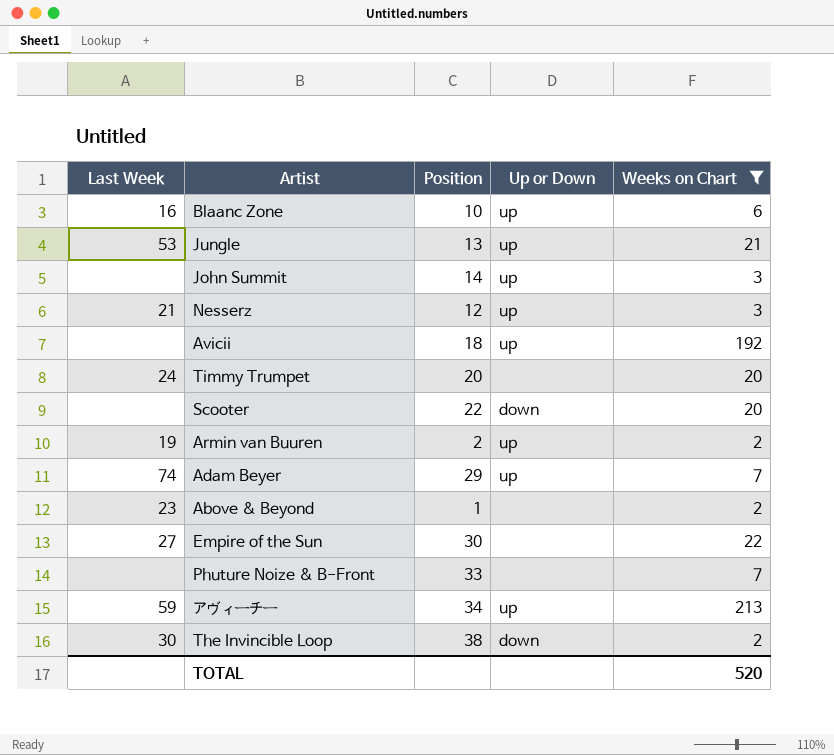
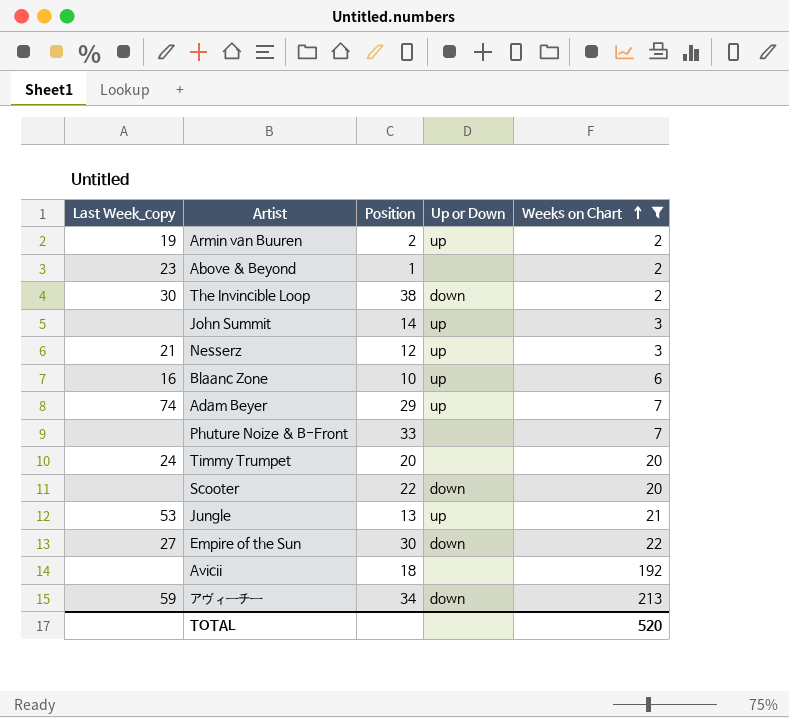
row order: none -> Weeks on Chart ascending
column name: Last Week -> Last Week_copy
Empire of the Sun | Up or Down: none -> down
Avicii | Up or Down: up -> none
アヴィーチー | Up or Down: up -> down

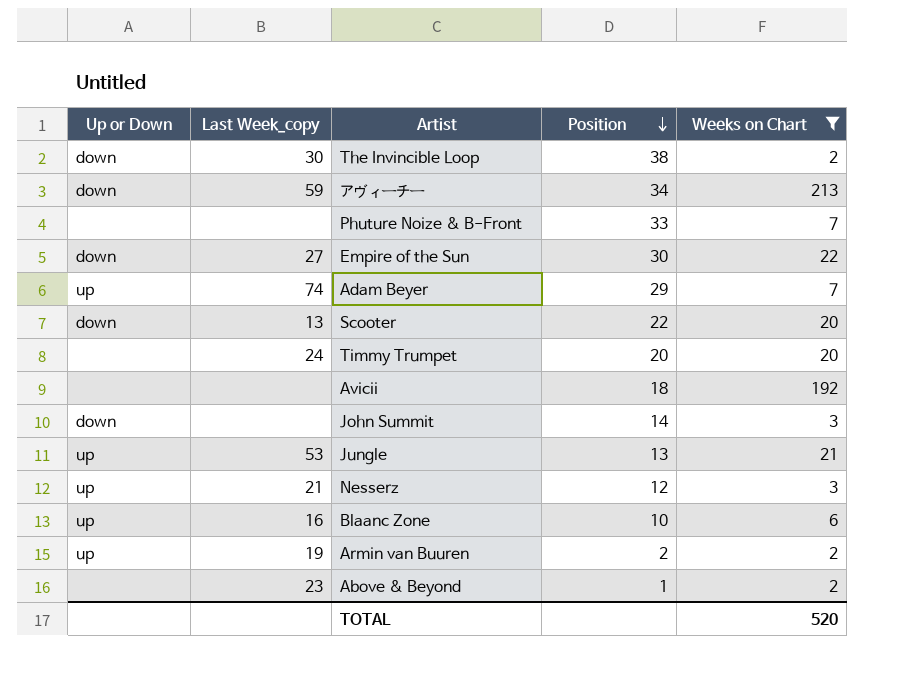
row order: Weeks on Chart ascending -> Position descending
column Up or Down | position: 4 -> 1
Scooter | Last Week_copy: none -> 13
John Summit | Up or Down: up -> down

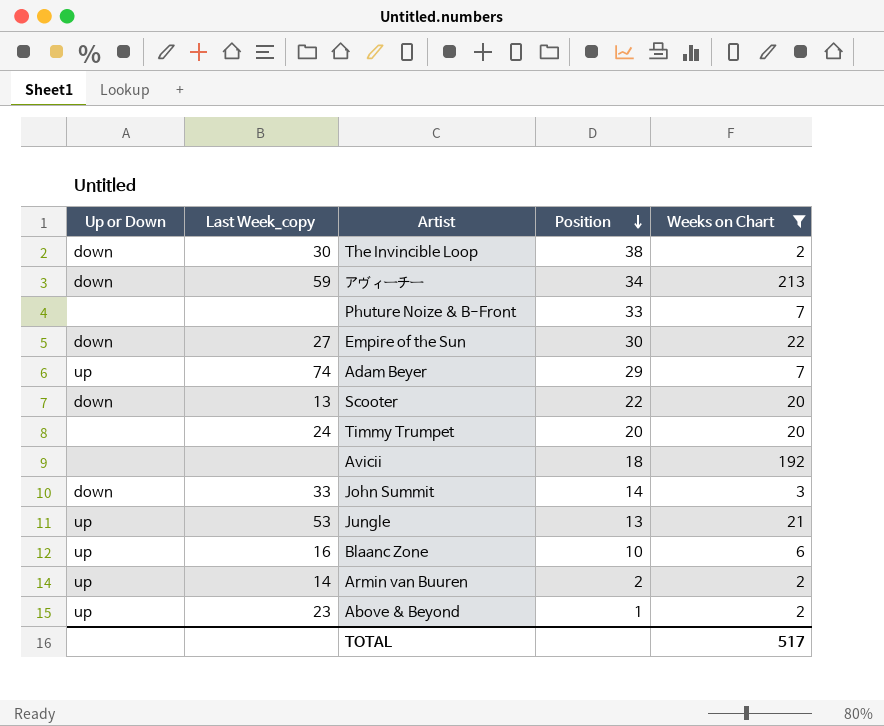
row Nesserz: up | 21 | 12 | 3 -> none
John Summit | Last Week_copy: none -> 33
Armin van Buuren | Last Week_copy: 19 -> 14
Above & Beyond | Up or Down: none -> up
TOTAL | Weeks on Chart: 520 -> 517

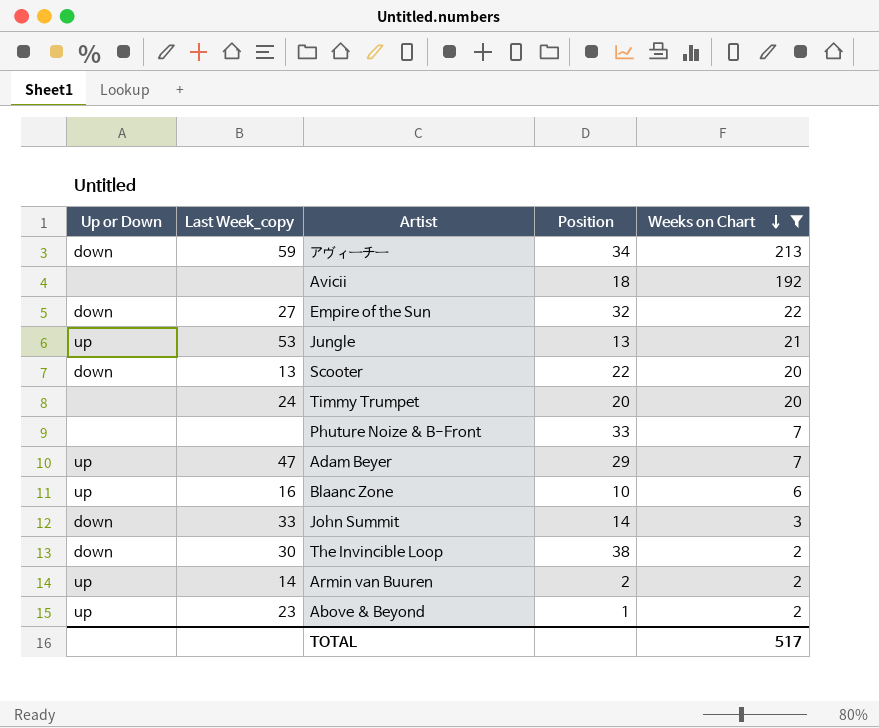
row order: Position descending -> Weeks on Chart descending
Empire of the Sun | Position: 30 -> 32
Adam Beyer | Last Week_copy: 74 -> 47

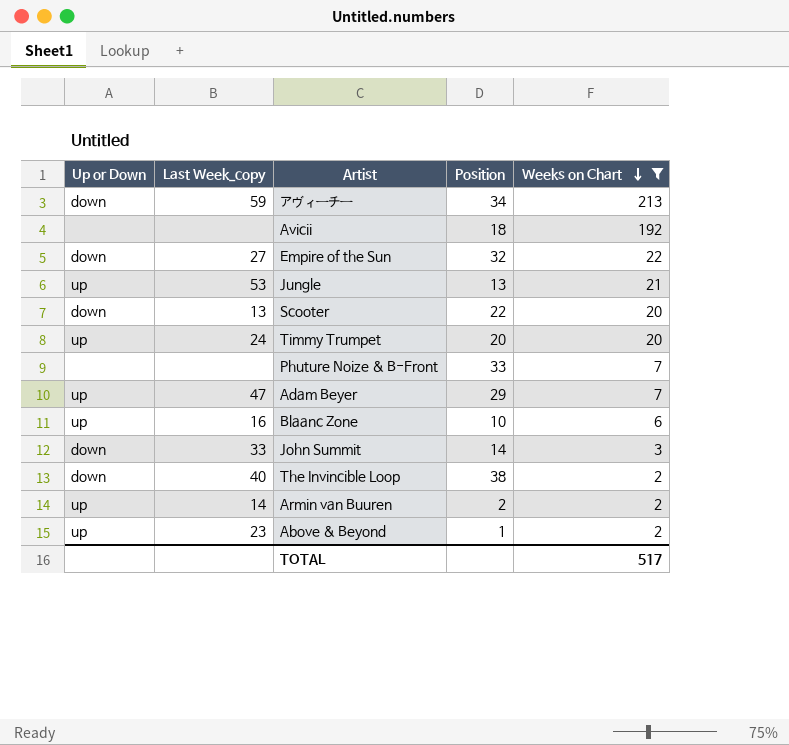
Timmy Trumpet | Up or Down: none -> up
The Invincible Loop | Last Week_copy: 30 -> 40

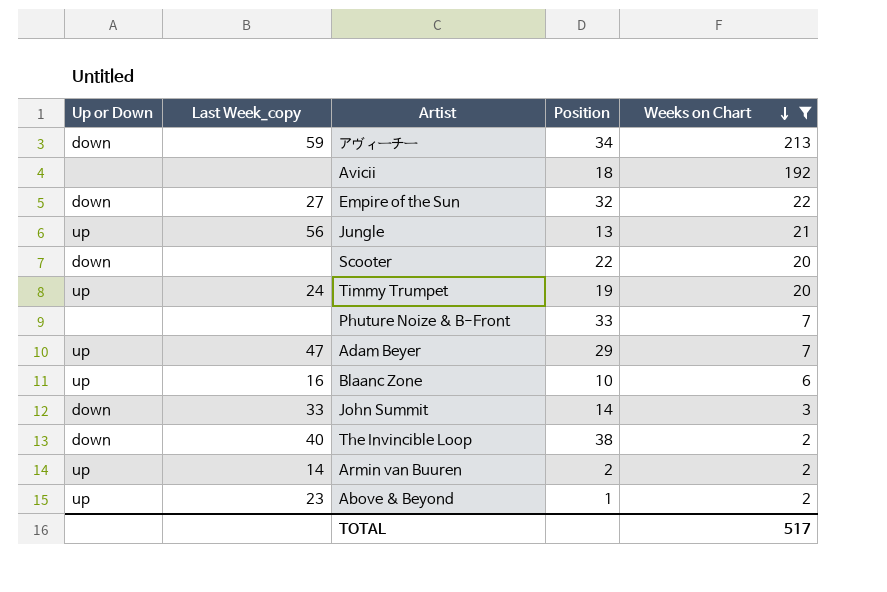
Jungle | Last Week_copy: 53 -> 56
Scooter | Last Week_copy: 13 -> none
Timmy Trumpet | Position: 20 -> 19

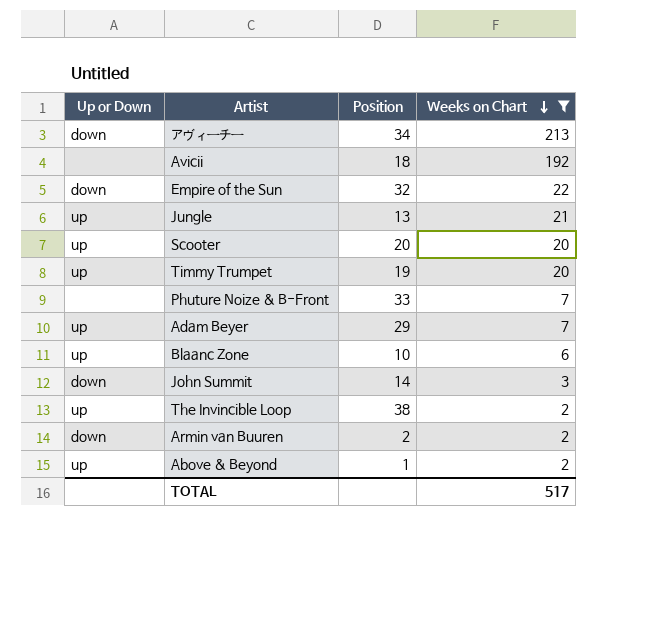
column Last Week_copy | position: 2 -> none
Scooter | Up or Down: down -> up
Scooter | Position: 22 -> 20
The Invincible Loop | Up or Down: down -> up
Armin van Buuren | Up or Down: up -> down

